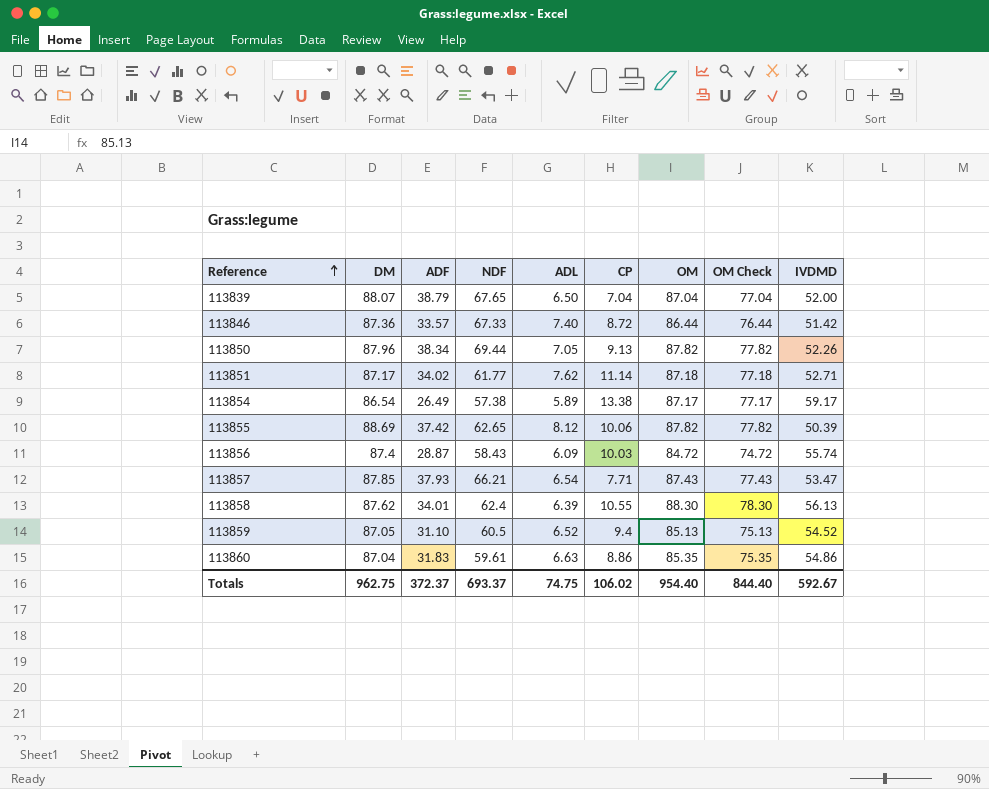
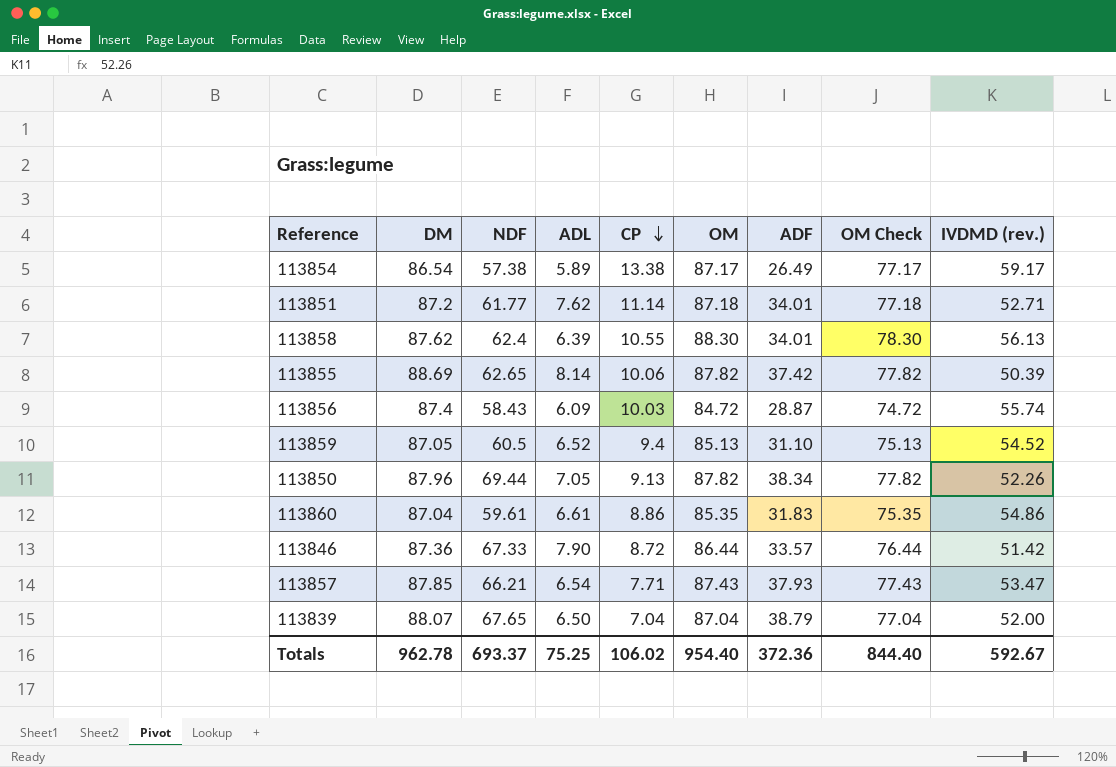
row order: Reference ascending -> CP descending
column ADF | position: 3 -> 7
column name: IVDMD -> IVDMD (rev.)
113851 | DM: 87.17 -> 87.2
113851 | ADF: 34.02 -> 34.01
113855 | ADL: 8.12 -> 8.14
113860 | ADL: 6.63 -> 6.61
113846 | ADL: 7.40 -> 7.90
Totals | DM: 962.75 -> 962.78
Totals | ADL: 74.75 -> 75.25
Totals | ADF: 372.37 -> 372.36

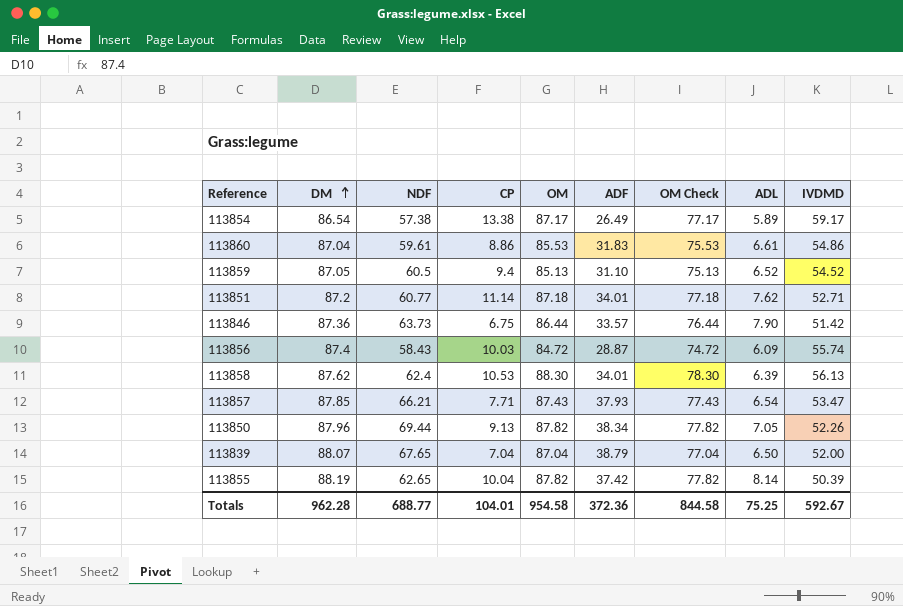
row order: CP descending -> DM ascending
column ADL | position: 4 -> 8
column name: IVDMD (rev.) -> IVDMD
113860 | OM: 85.35 -> 85.53
113860 | OM Check: 75.35 -> 75.53
113851 | NDF: 61.77 -> 60.77
113846 | NDF: 67.33 -> 63.73
113846 | CP: 8.72 -> 6.75
113858 | CP: 10.55 -> 10.53
113855 | DM: 88.69 -> 88.19
113855 | CP: 10.06 -> 10.04
Totals | DM: 962.78 -> 962.28
Totals | NDF: 693.37 -> 688.77
Totals | CP: 106.02 -> 104.01
Totals | OM: 954.40 -> 954.58
Totals | OM Check: 844.40 -> 844.58

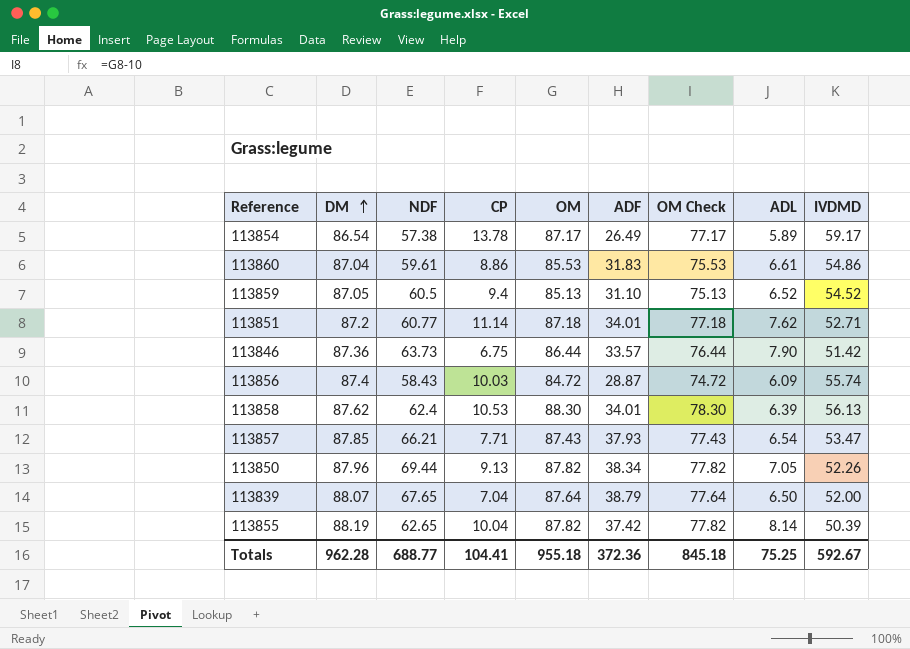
113854 | CP: 13.38 -> 13.78
113839 | OM: 87.04 -> 87.64
113839 | OM Check: 77.04 -> 77.64
Totals | CP: 104.01 -> 104.41
Totals | OM: 954.58 -> 955.18
Totals | OM Check: 844.58 -> 845.18

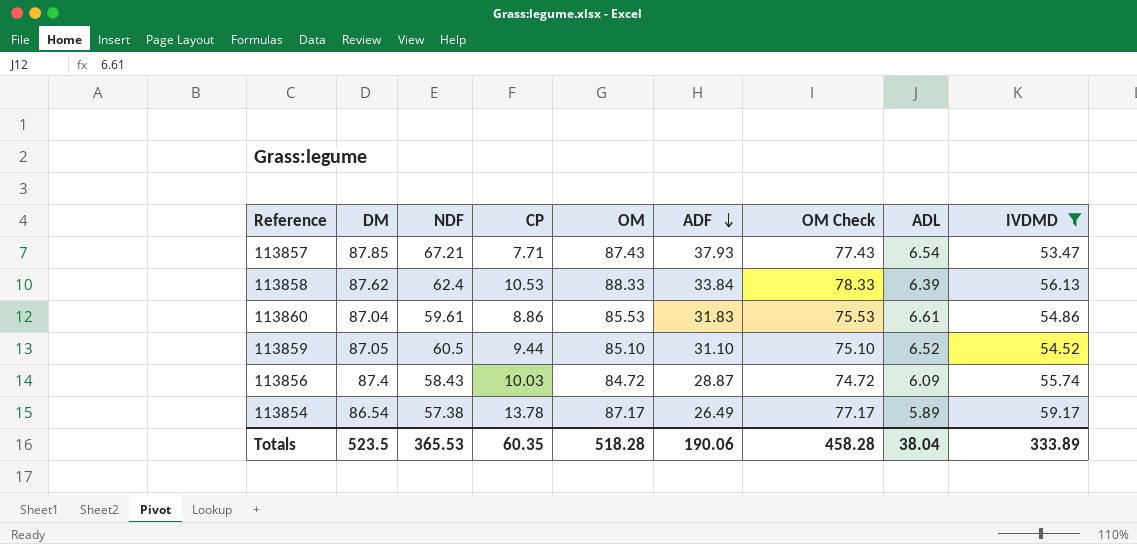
filter: none -> IVDMD >= 53.47
row order: DM ascending -> ADF descending
113857 | NDF: 66.21 -> 67.21
113858 | OM: 88.30 -> 88.33
113858 | ADF: 34.01 -> 33.84
113858 | OM Check: 78.30 -> 78.33
113859 | CP: 9.4 -> 9.44
113859 | OM: 85.13 -> 85.10
113859 | OM Check: 75.13 -> 75.10
Totals | DM: 962.28 -> 523.5
Totals | NDF: 688.77 -> 365.53
Totals | CP: 104.41 -> 60.35
Totals | OM: 955.18 -> 518.28
Totals | ADF: 372.36 -> 190.06
Totals | OM Check: 845.18 -> 458.28
Totals | ADL: 75.25 -> 38.04
Totals | IVDMD: 592.67 -> 333.89

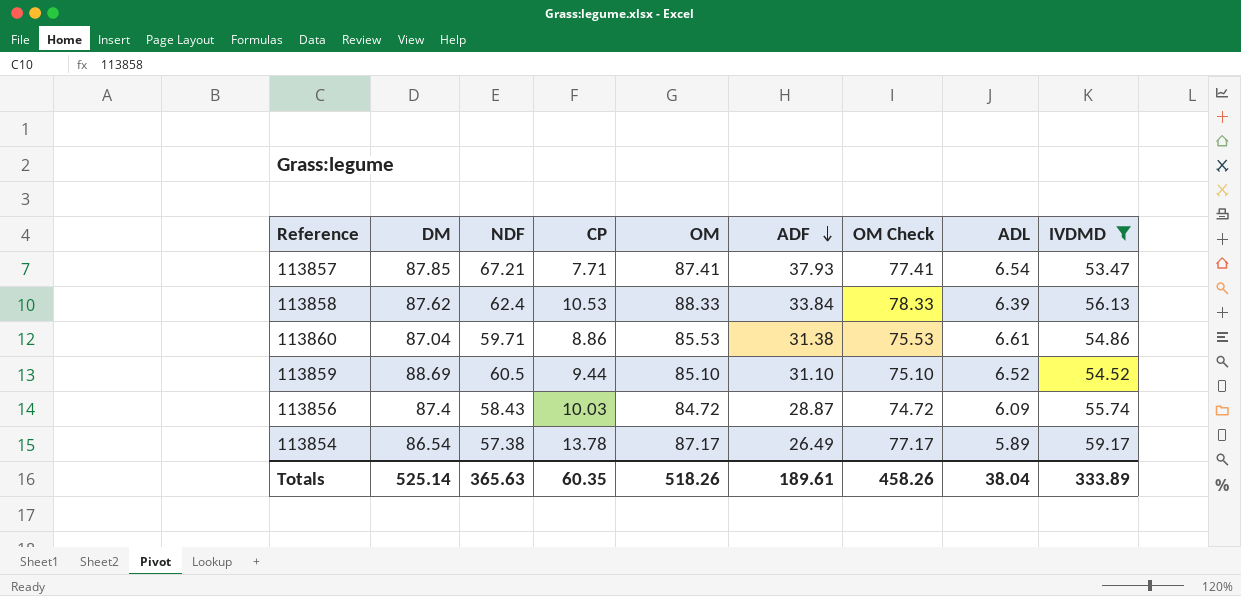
113857 | OM: 87.43 -> 87.41
113857 | OM Check: 77.43 -> 77.41
113860 | NDF: 59.61 -> 59.71
113860 | ADF: 31.83 -> 31.38
113859 | DM: 87.05 -> 88.69
Totals | DM: 523.5 -> 525.14
Totals | NDF: 365.53 -> 365.63
Totals | OM: 518.28 -> 518.26
Totals | ADF: 190.06 -> 189.61
Totals | OM Check: 458.28 -> 458.26

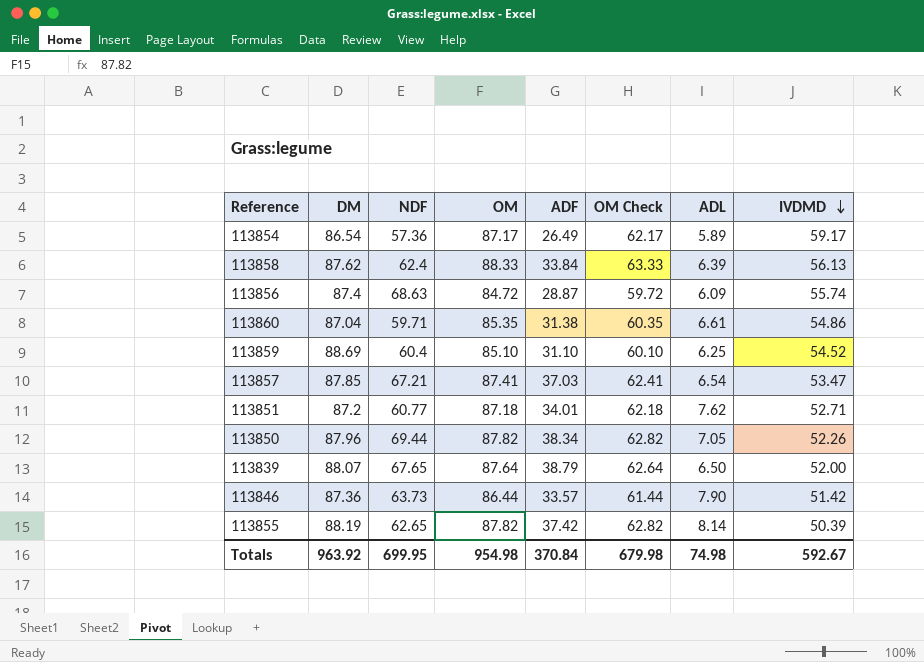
filter: IVDMD >= 53.47 -> none
row order: ADF descending -> IVDMD descending
column CP | position: 4 -> none
column OM Check | formula: [OM] - 10 -> [OM] - 25
113854 | NDF: 57.38 -> 57.36
113856 | NDF: 58.43 -> 68.63
113860 | OM: 85.53 -> 85.35
113859 | NDF: 60.5 -> 60.4
113859 | ADL: 6.52 -> 6.25
113857 | ADF: 37.93 -> 37.03
Totals | DM: 525.14 -> 963.92
Totals | NDF: 365.63 -> 699.95
Totals | OM: 518.26 -> 954.98
Totals | ADF: 189.61 -> 370.84
Totals | OM Check: 458.26 -> 679.98
Totals | ADL: 38.04 -> 74.98
Totals | IVDMD: 333.89 -> 592.67

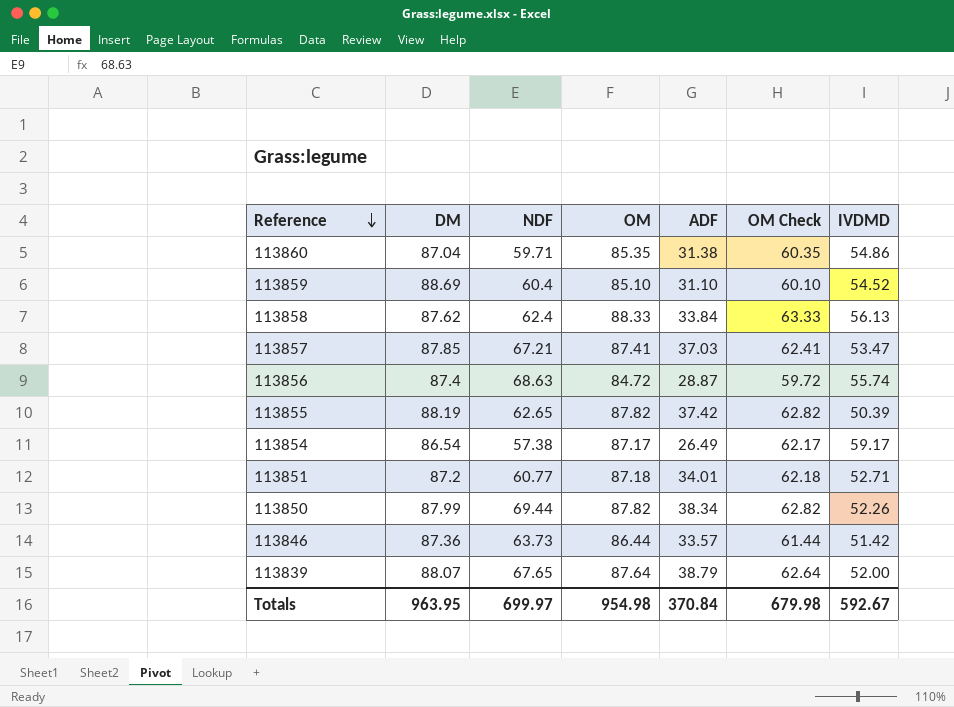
row order: IVDMD descending -> Reference descending
column ADL | position: 7 -> none
113854 | NDF: 57.36 -> 57.38
113850 | DM: 87.96 -> 87.99
Totals | DM: 963.92 -> 963.95
Totals | NDF: 699.95 -> 699.97

